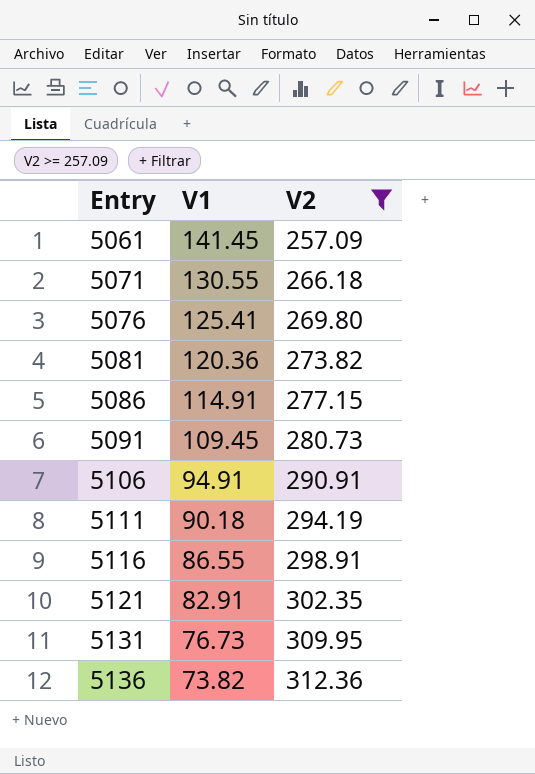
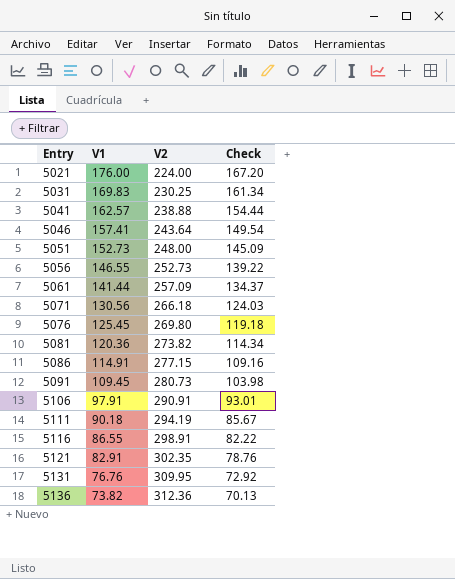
filter: V2 >= 257.09 -> none
column Check | formula: none -> [V1] * 0.95
5061 | V1: 141.45 -> 141.44
5071 | V1: 130.55 -> 130.56
5076 | V1: 125.41 -> 125.45
5106 | V1: 94.91 -> 97.91
5131 | V1: 76.73 -> 76.76

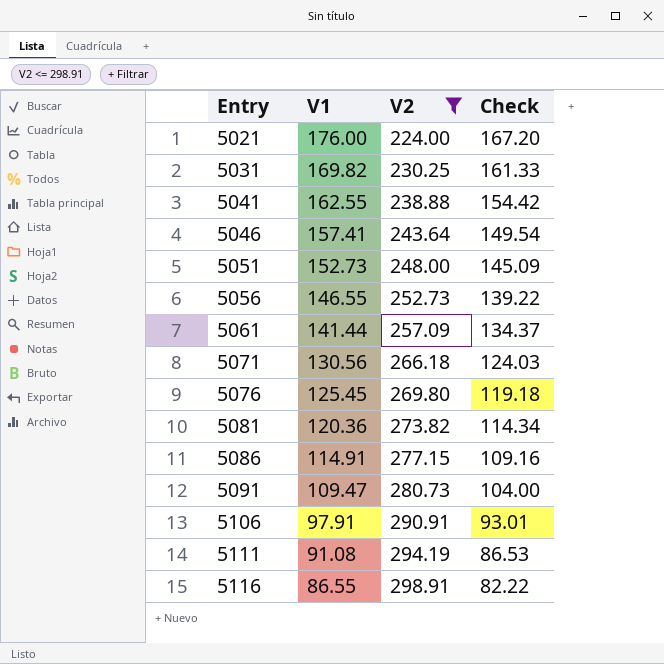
filter: none -> V2 <= 298.91
5031 | V1: 169.83 -> 169.82
5031 | Check: 161.34 -> 161.33
5041 | V1: 162.57 -> 162.55
5041 | Check: 154.44 -> 154.42
5091 | V1: 109.45 -> 109.47
5091 | Check: 103.98 -> 104.00
5111 | V1: 90.18 -> 91.08
5111 | Check: 85.67 -> 86.53

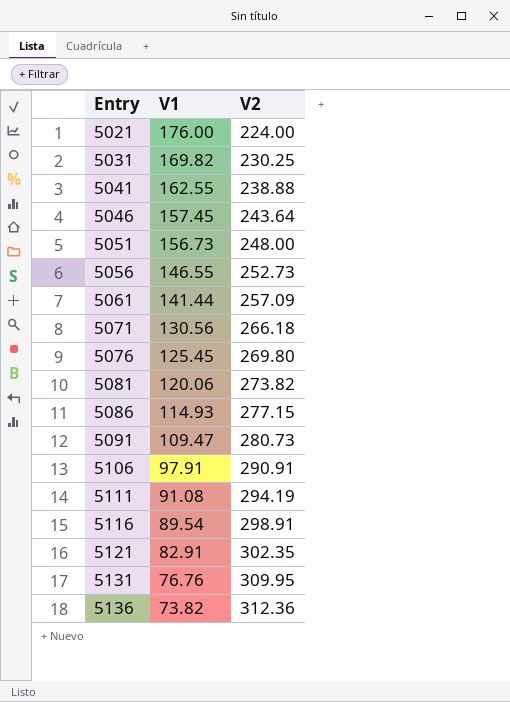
filter: V2 <= 298.91 -> none
column Check | formula: [V1] * 0.95 -> none
5046 | V1: 157.41 -> 157.45
5051 | V1: 152.73 -> 156.73
5081 | V1: 120.36 -> 120.06
5086 | V1: 114.91 -> 114.93
5116 | V1: 86.55 -> 89.54

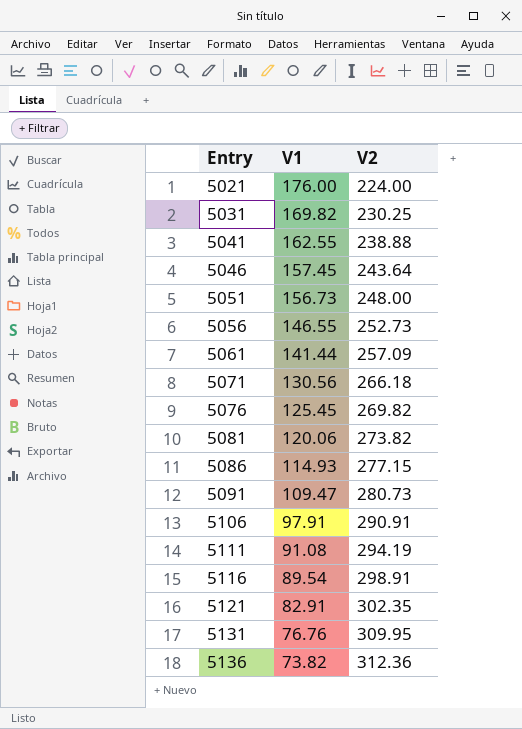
5076 | V2: 269.80 -> 269.82

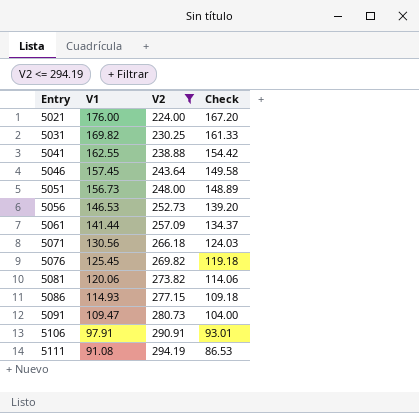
filter: none -> V2 <= 294.19
column Check | formula: none -> [V1] * 0.95
5056 | V1: 146.55 -> 146.53

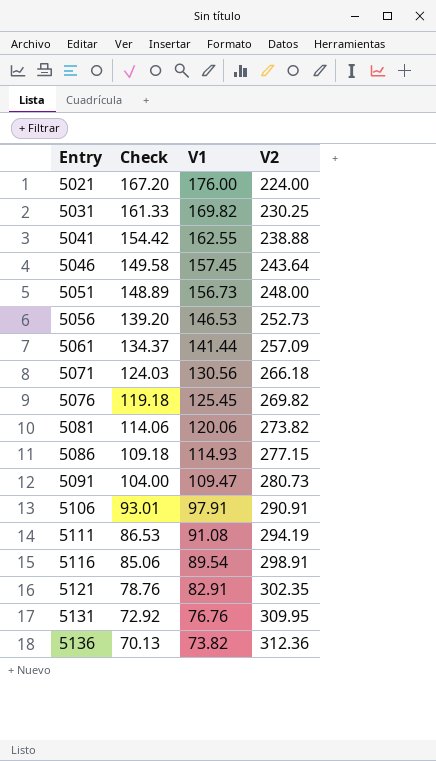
filter: V2 <= 294.19 -> none
column Check | position: 4 -> 2

